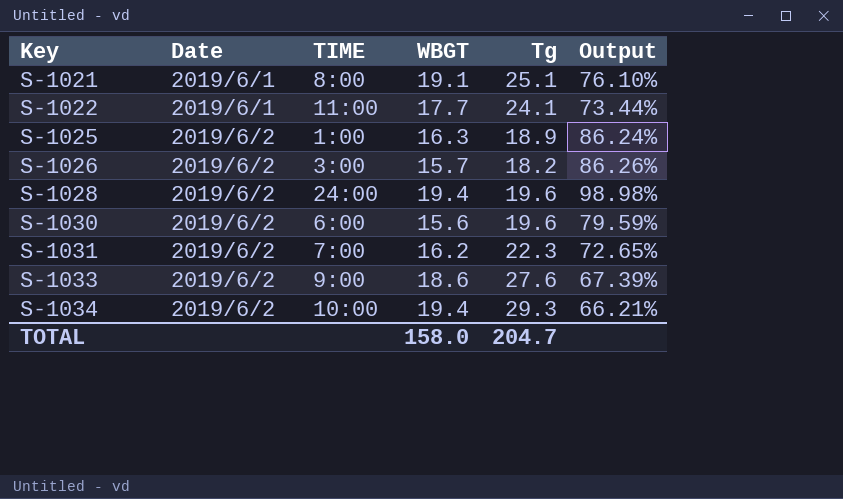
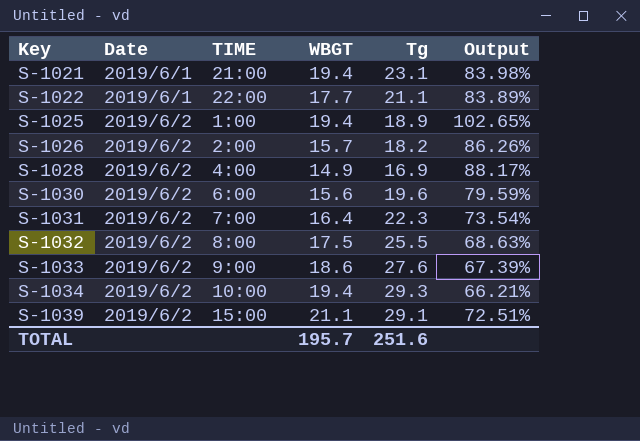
S-1021 | TIME: 8:00 -> 21:00
S-1021 | WBGT: 19.1 -> 19.4
S-1021 | Tg: 25.1 -> 23.1
S-1021 | Output: 76.10% -> 83.98%
S-1022 | TIME: 11:00 -> 22:00
S-1022 | Tg: 24.1 -> 21.1
S-1022 | Output: 73.44% -> 83.89%
S-1025 | WBGT: 16.3 -> 19.4
S-1025 | Output: 86.24% -> 102.65%
S-1026 | TIME: 3:00 -> 2:00
S-1028 | TIME: 24:00 -> 4:00
S-1028 | WBGT: 19.4 -> 14.9
S-1028 | Tg: 19.6 -> 16.9
S-1028 | Output: 98.98% -> 88.17%
S-1031 | WBGT: 16.2 -> 16.4
S-1031 | Output: 72.65% -> 73.54%
row S-1032: none -> 2019/6/2 | 8:00 | 17.5 | 25.5 | 68.63%
row S-1039: none -> 2019/6/2 | 15:00 | 21.1 | 29.1 | 72.51%
TOTAL | WBGT: 158.0 -> 195.7
TOTAL | Tg: 204.7 -> 251.6

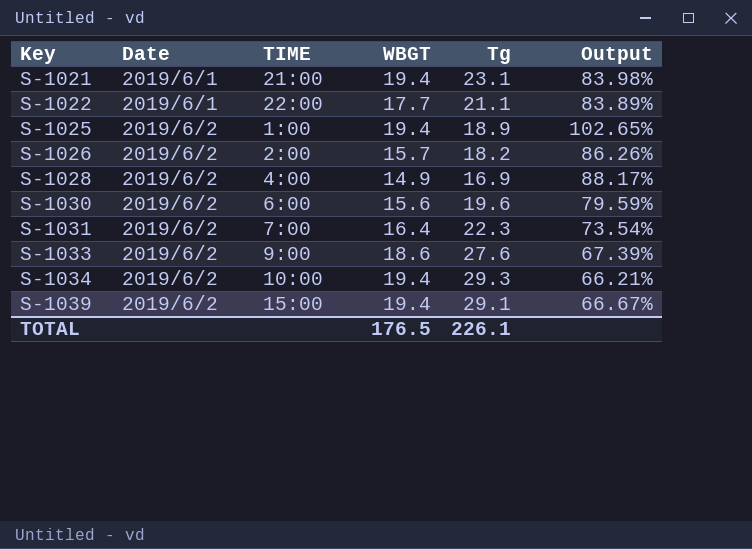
row S-1032: 2019/6/2 | 8:00 | 17.5 | 25.5 | 68.63% -> none
S-1039 | WBGT: 21.1 -> 19.4
S-1039 | Output: 72.51% -> 66.67%
TOTAL | WBGT: 195.7 -> 176.5
TOTAL | Tg: 251.6 -> 226.1

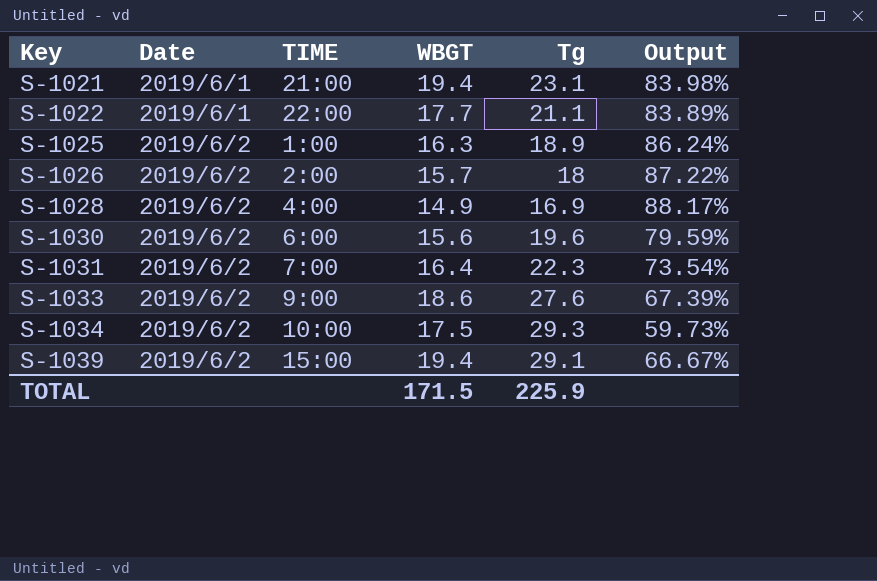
S-1025 | WBGT: 19.4 -> 16.3
S-1025 | Output: 102.65% -> 86.24%
S-1026 | Tg: 18.2 -> 18
S-1026 | Output: 86.26% -> 87.22%
S-1034 | WBGT: 19.4 -> 17.5
S-1034 | Output: 66.21% -> 59.73%
TOTAL | WBGT: 176.5 -> 171.5
TOTAL | Tg: 226.1 -> 225.9

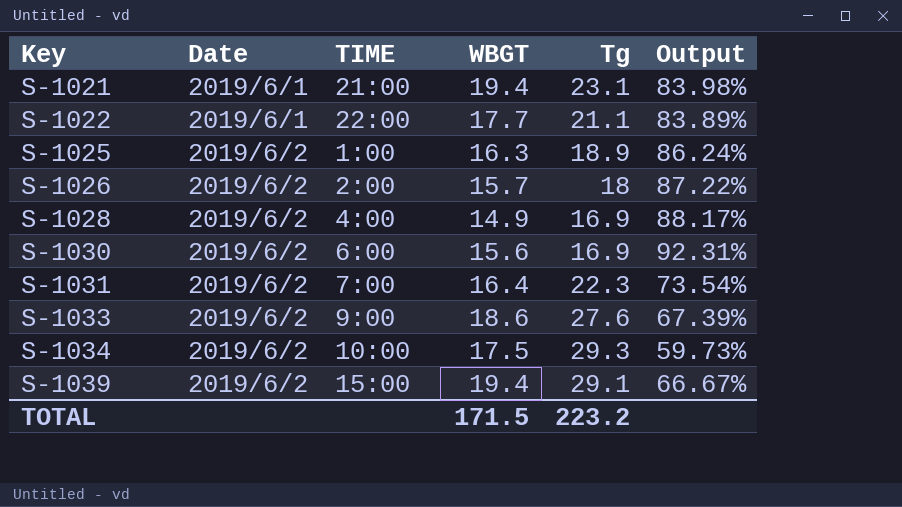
S-1030 | Tg: 19.6 -> 16.9
S-1030 | Output: 79.59% -> 92.31%
TOTAL | Tg: 225.9 -> 223.2

